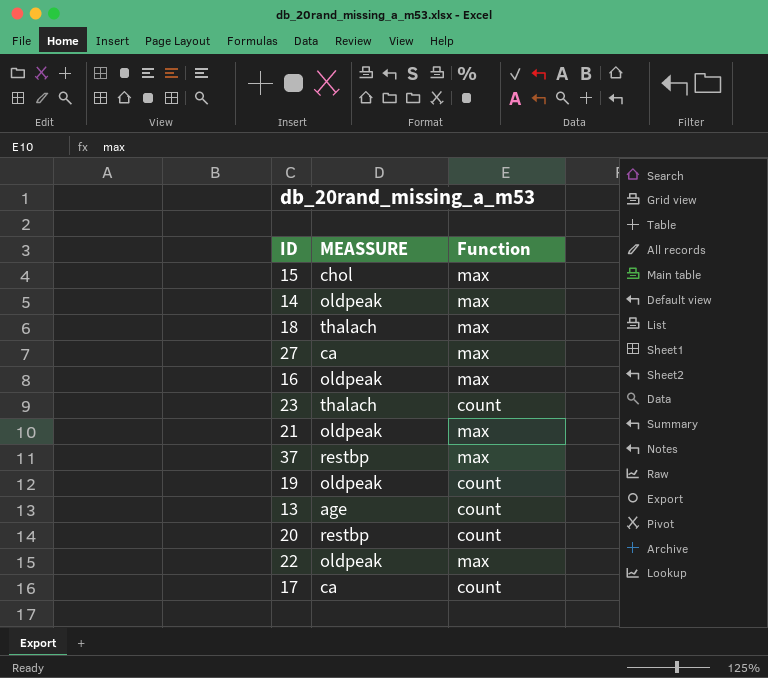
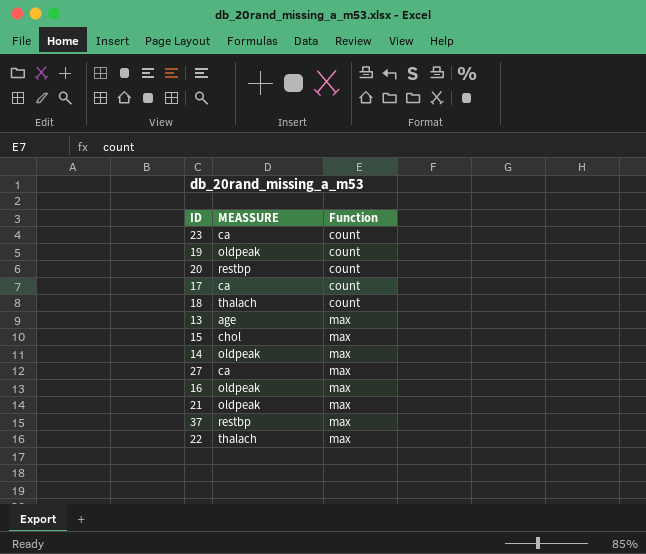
row order: none -> Function ascending
23 | MEASSURE: thalach -> ca
18 | Function: max -> count
13 | Function: count -> max
22 | MEASSURE: oldpeak -> thalach

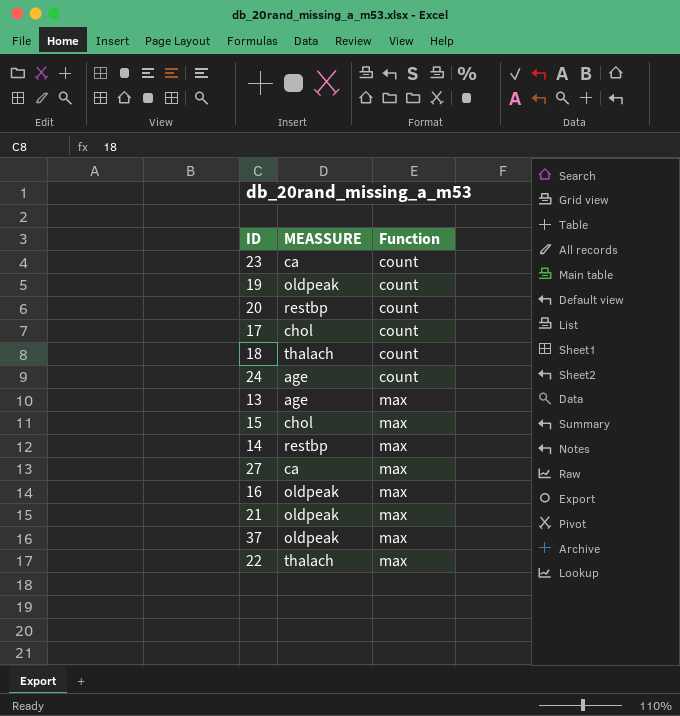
17 | MEASSURE: ca -> chol
row 24: none -> age | count
14 | MEASSURE: oldpeak -> restbp
37 | MEASSURE: restbp -> oldpeak

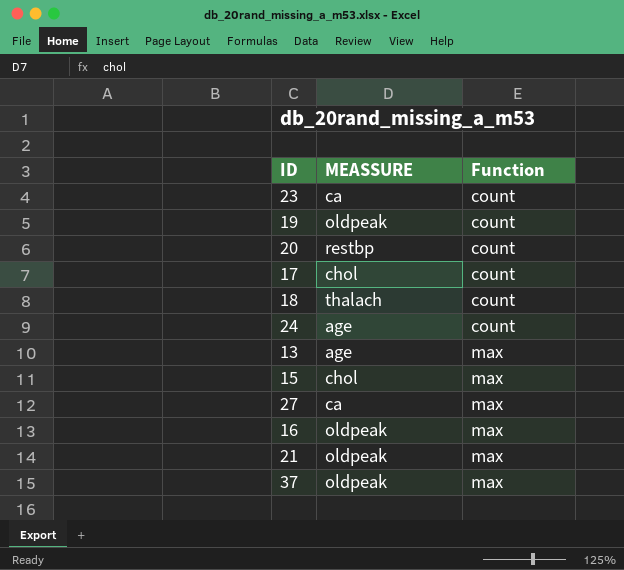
row 14: restbp | max -> none
row 22: thalach | max -> none

